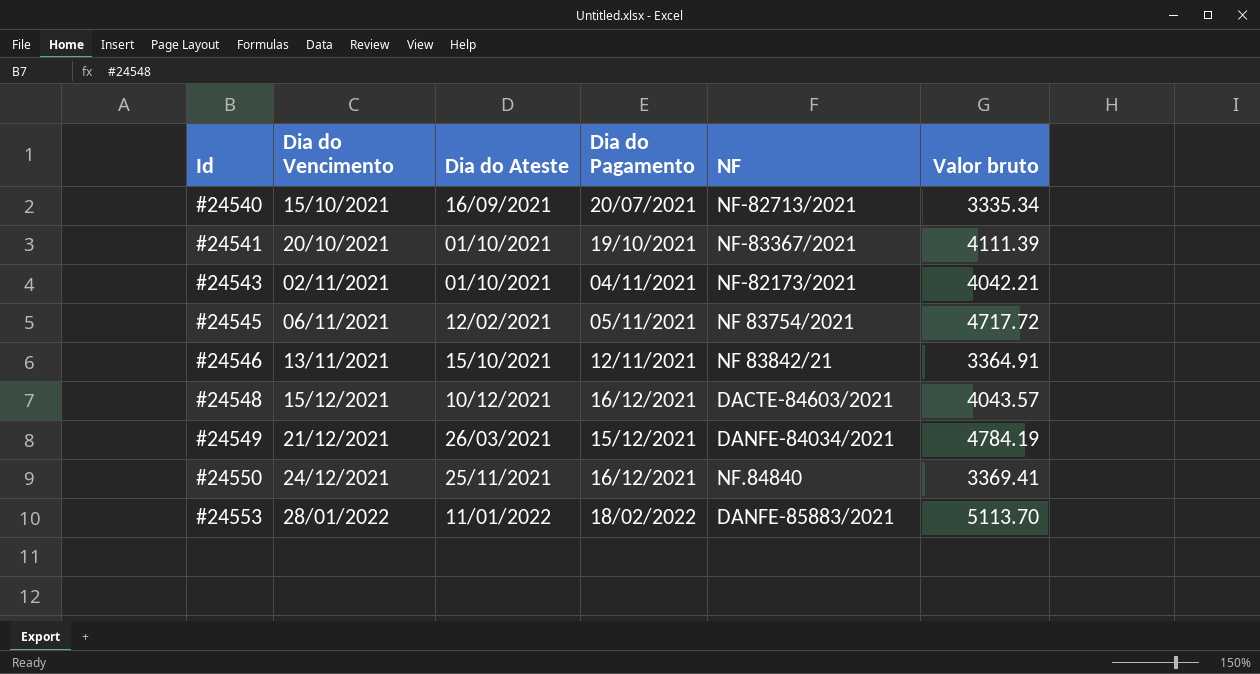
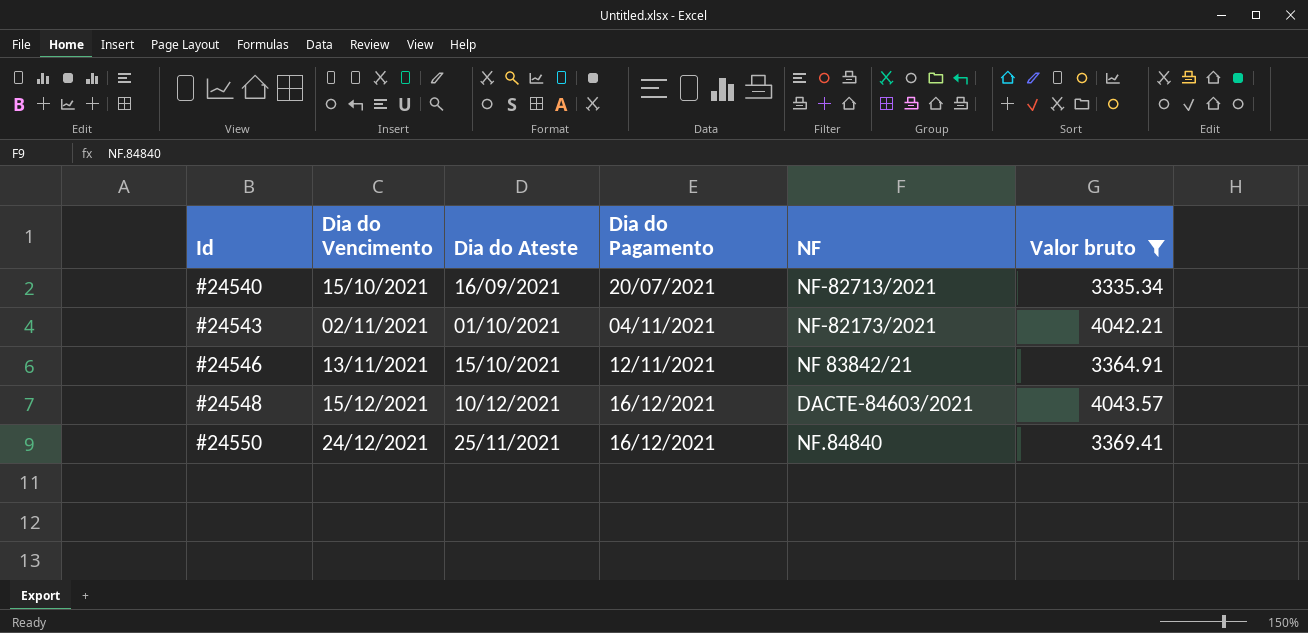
filter: none -> Valor bruto <= 4043.57

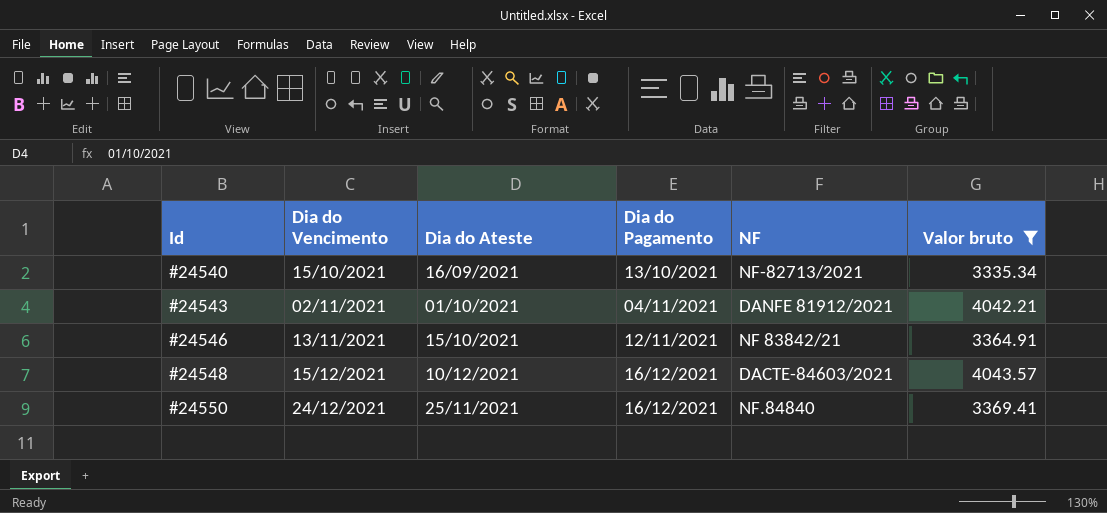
#24540 | Dia do Pagamento: 20/07/2021 -> 13/10/2021
#24543 | NF: NF-82173/2021 -> DANFE 81912/2021

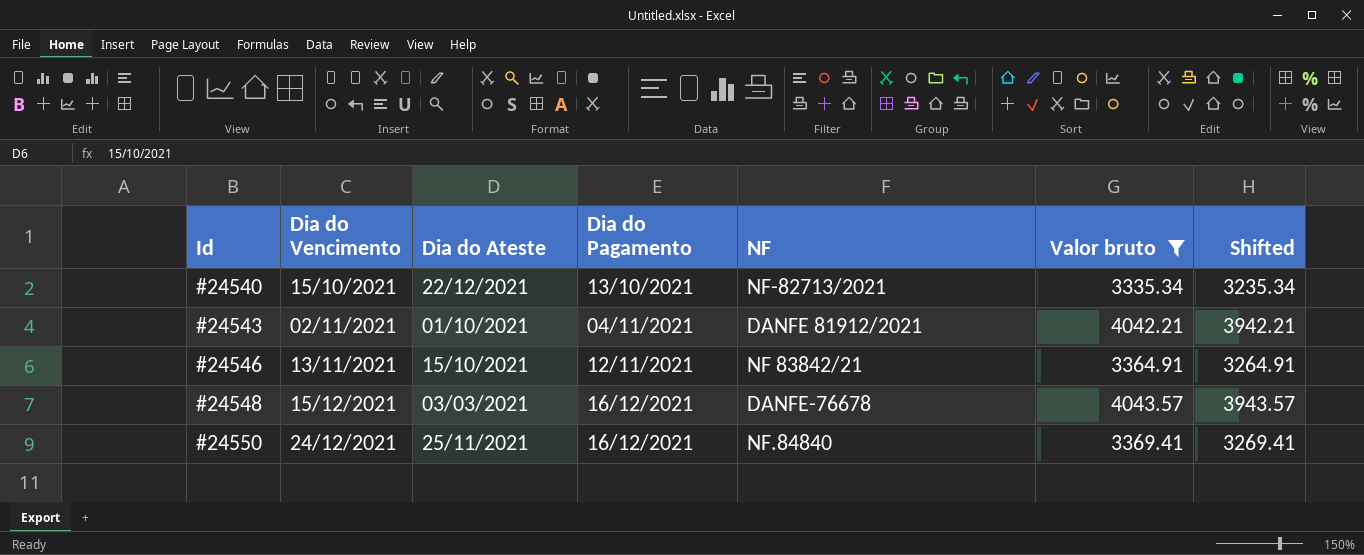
column Shifted | formula: none -> [Valor bruto] - 100
#24540 | Dia do Ateste: 16/09/2021 -> 22/12/2021
#24548 | Dia do Ateste: 10/12/2021 -> 03/03/2021
#24548 | NF: DACTE-84603/2021 -> DANFE-76678

